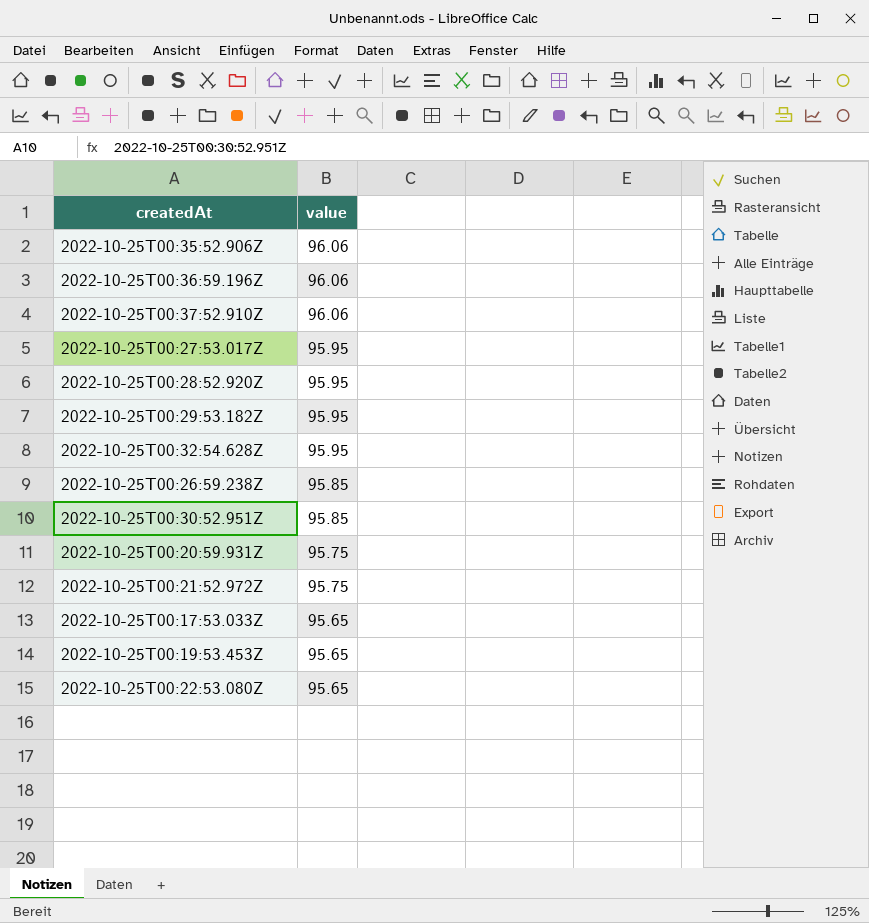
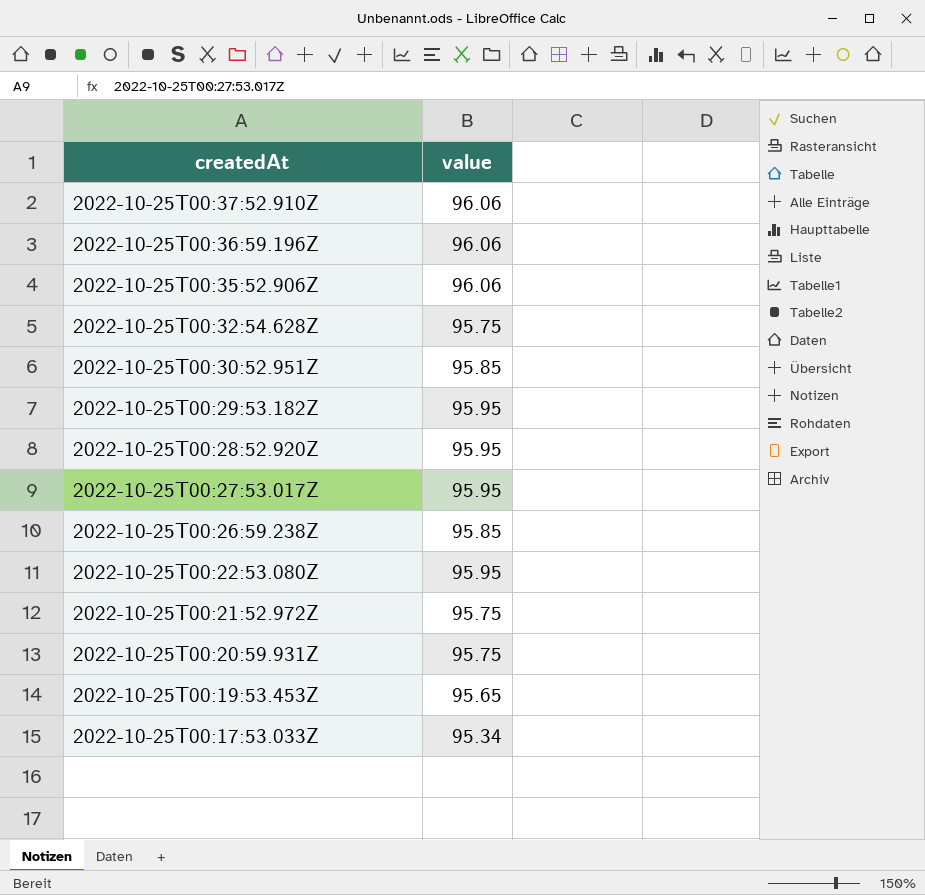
row order: value descending -> createdAt descending
2022-10-25T00:32:54.628Z | value: 95.95 -> 95.75
2022-10-25T00:22:53.080Z | value: 95.65 -> 95.95
2022-10-25T00:17:53.033Z | value: 95.65 -> 95.34

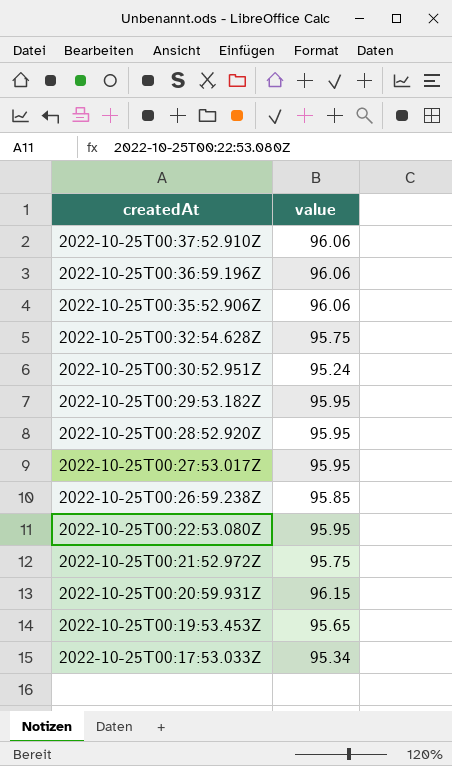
2022-10-25T00:30:52.951Z | value: 95.85 -> 95.24
2022-10-25T00:20:59.931Z | value: 95.75 -> 96.15

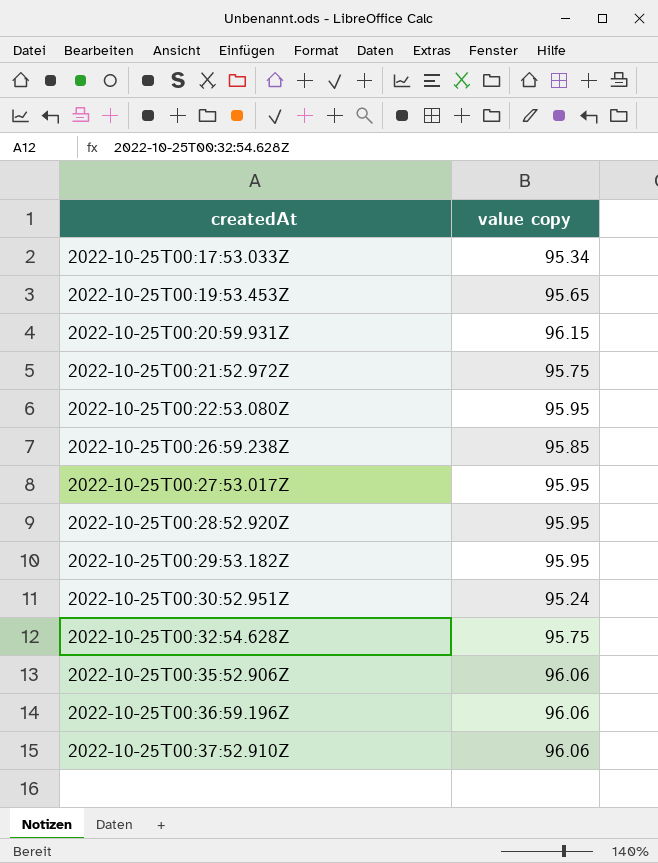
row order: createdAt descending -> createdAt ascending
column name: value -> value copy

